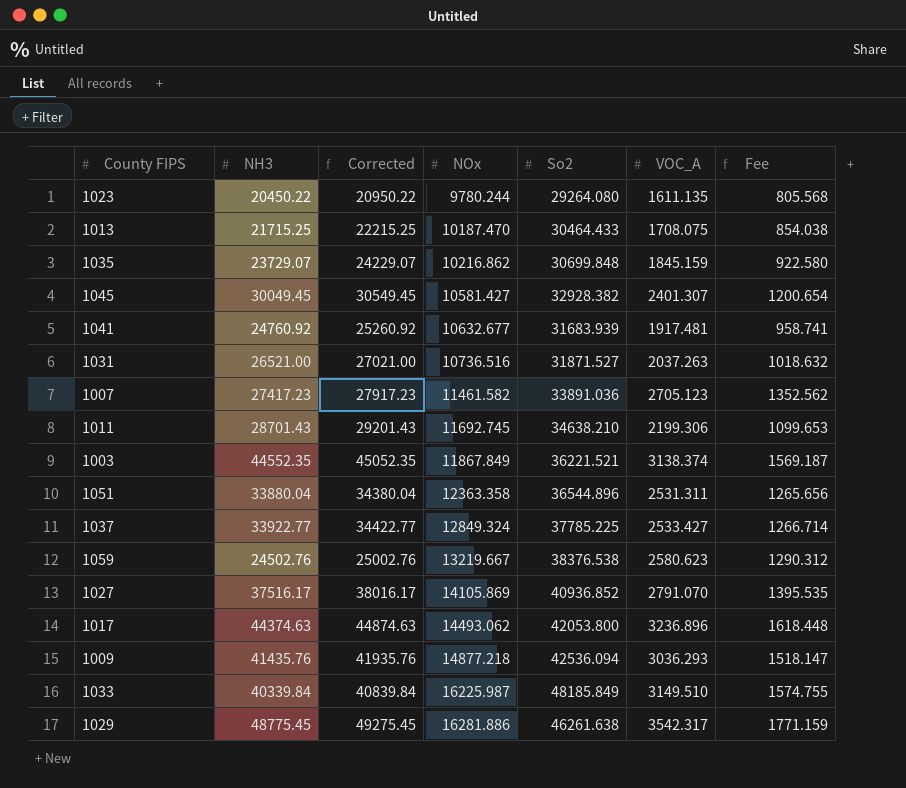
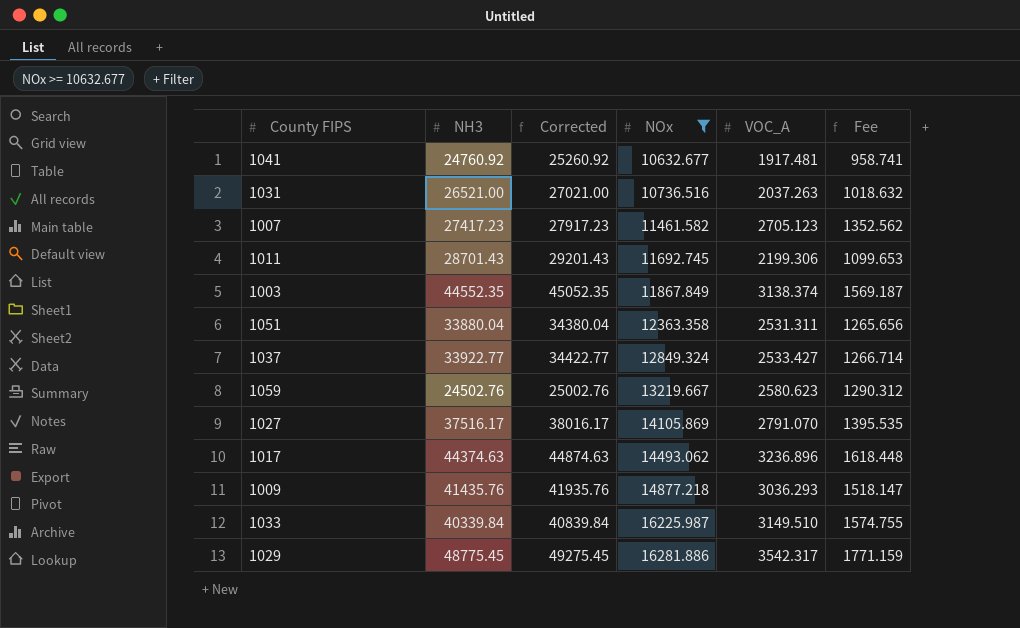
filter: none -> NOx >= 10632.677
column So2 | position: 5 -> none

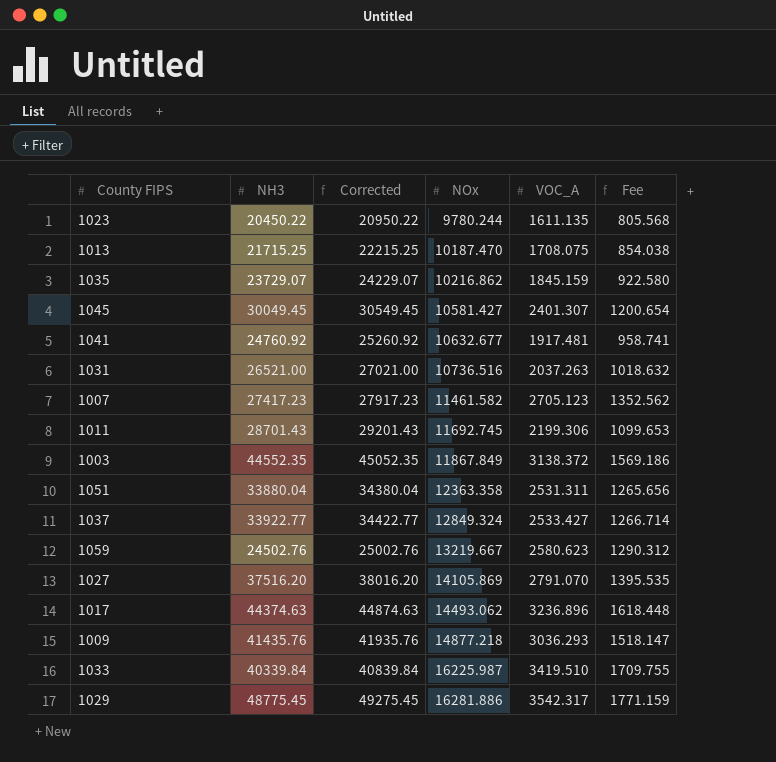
filter: NOx >= 10632.677 -> none
1003 | VOC_A: 3138.374 -> 3138.372
1003 | Fee: 1569.187 -> 1569.186
1027 | NH3: 37516.17 -> 37516.20
1027 | Corrected: 38016.17 -> 38016.20
1033 | VOC_A: 3149.510 -> 3419.510
1033 | Fee: 1574.755 -> 1709.755

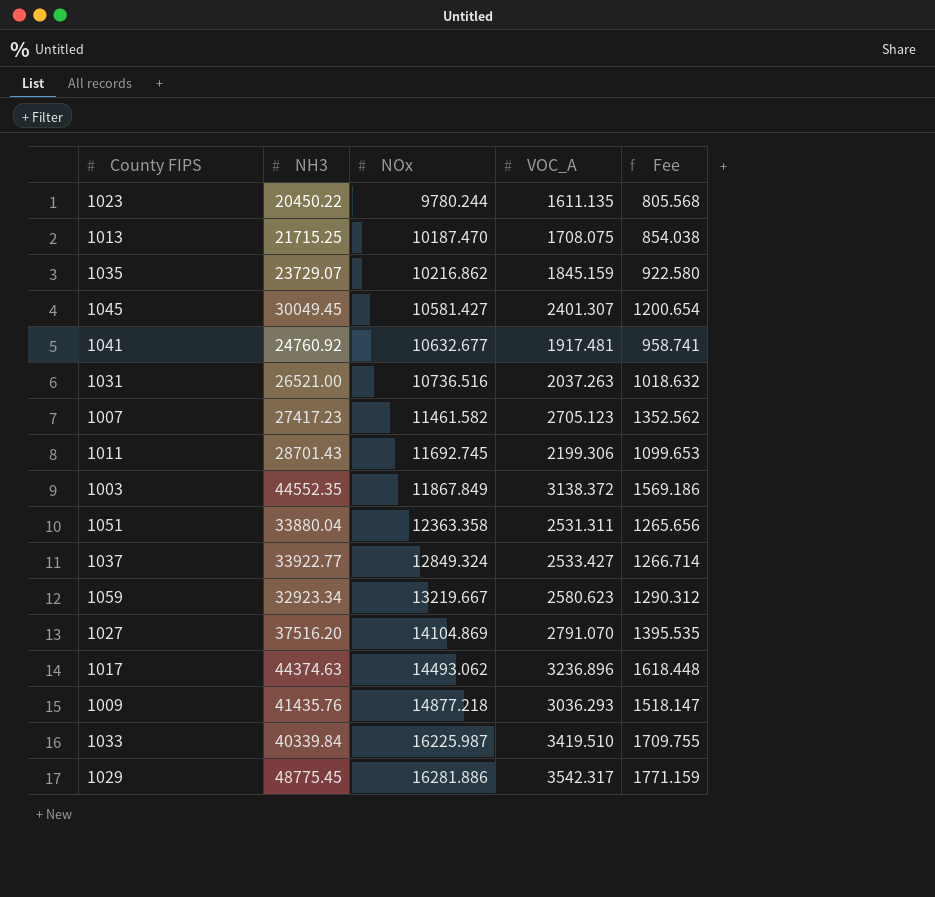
column Corrected | formula: [NH3] + 500 -> none
1059 | NH3: 24502.76 -> 32923.34
1027 | NOx: 14105.869 -> 14104.869

